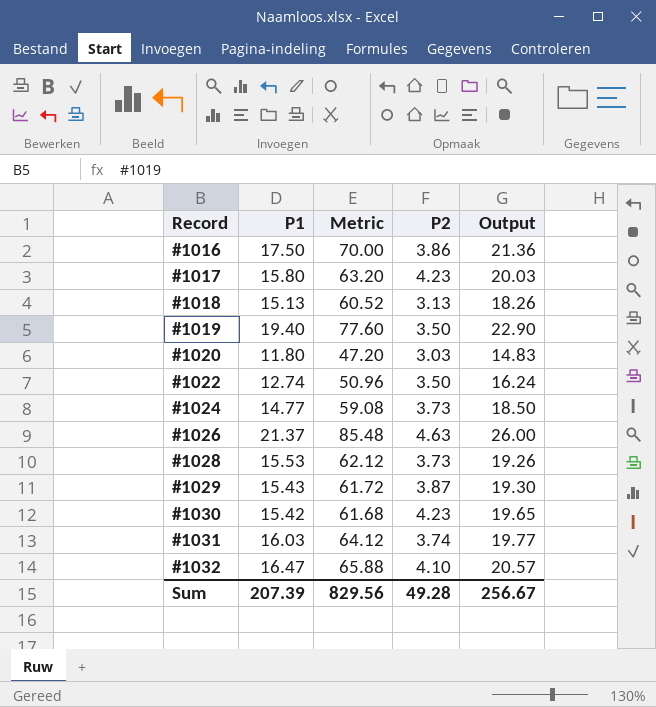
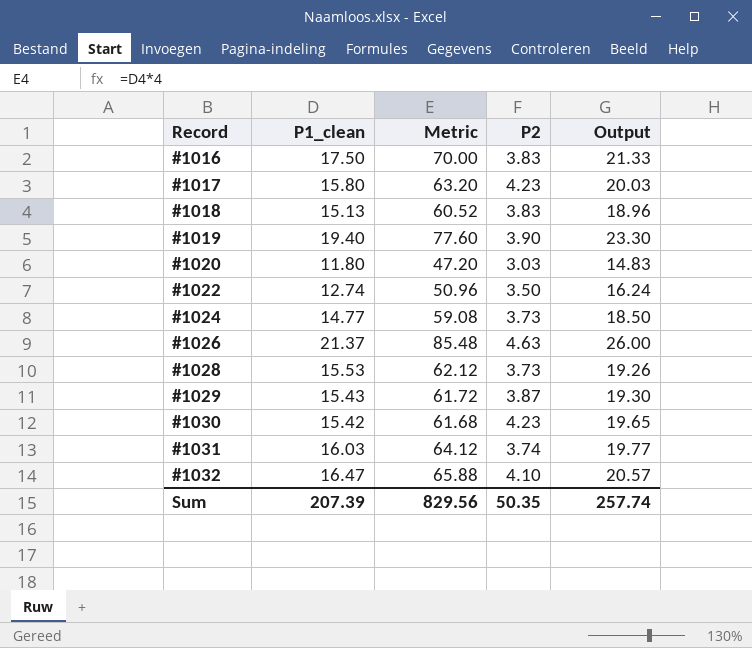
column name: P1 -> P1_clean
#1016 | P2: 3.86 -> 3.83
#1016 | Output: 21.36 -> 21.33
#1018 | P2: 3.13 -> 3.83
#1018 | Output: 18.26 -> 18.96
#1019 | P2: 3.50 -> 3.90
#1019 | Output: 22.90 -> 23.30
Sum | P2: 49.28 -> 50.35
Sum | Output: 256.67 -> 257.74

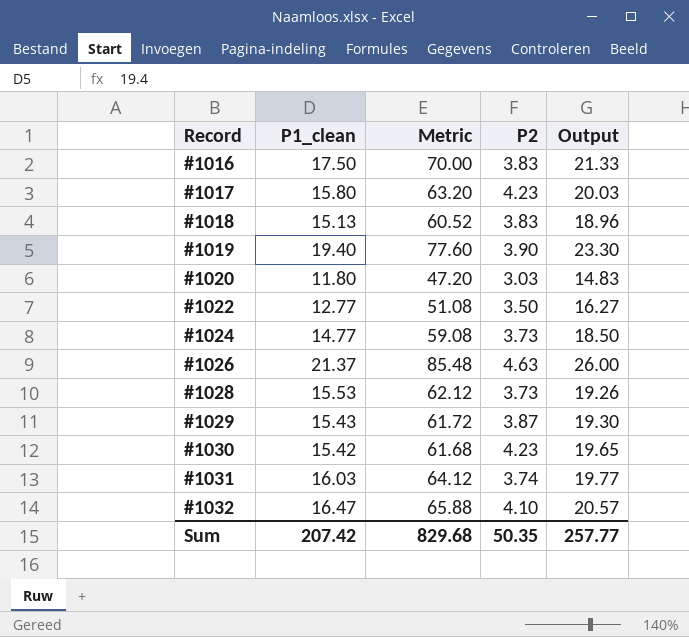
#1022 | P1_clean: 12.74 -> 12.77
#1022 | Metric: 50.96 -> 51.08
#1022 | Output: 16.24 -> 16.27
Sum | P1_clean: 207.39 -> 207.42
Sum | Metric: 829.56 -> 829.68
Sum | Output: 257.74 -> 257.77

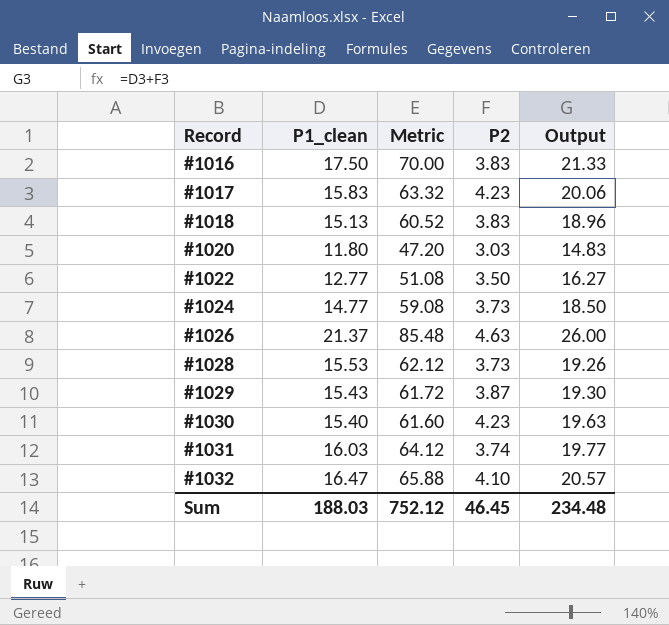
row #1019: 19.40 | 77.60 | 3.90 | 23.30 -> none
#1017 | P1_clean: 15.80 -> 15.83
#1017 | Metric: 63.20 -> 63.32
#1017 | Output: 20.03 -> 20.06
#1030 | P1_clean: 15.42 -> 15.40
#1030 | Metric: 61.68 -> 61.60
#1030 | Output: 19.65 -> 19.63
Sum | P1_clean: 207.42 -> 188.03
Sum | Metric: 829.68 -> 752.12
Sum | P2: 50.35 -> 46.45
Sum | Output: 257.77 -> 234.48

